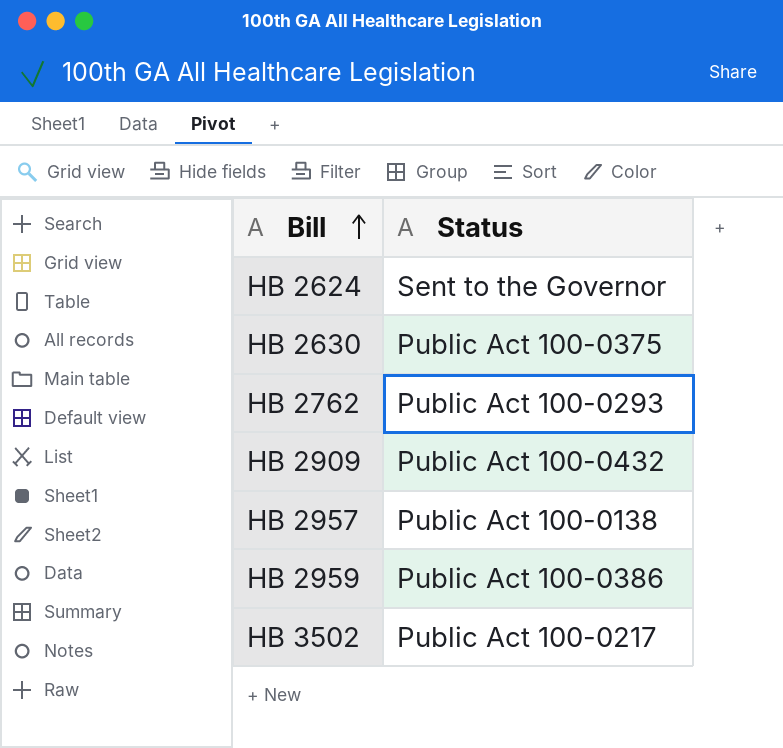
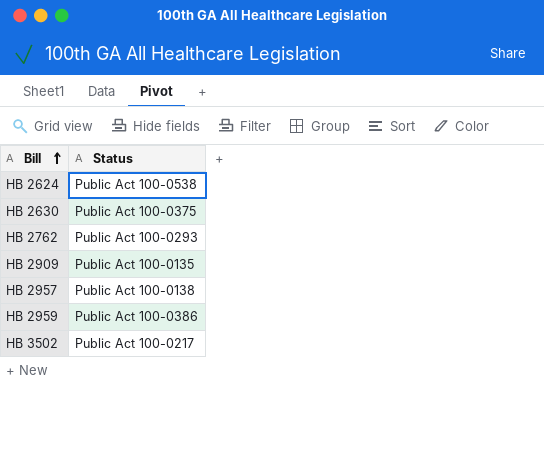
HB 2624 | Status: Sent to the Governor -> Public Act 100-0538
HB 2909 | Status: Public Act 100-0432 -> Public Act 100-0135

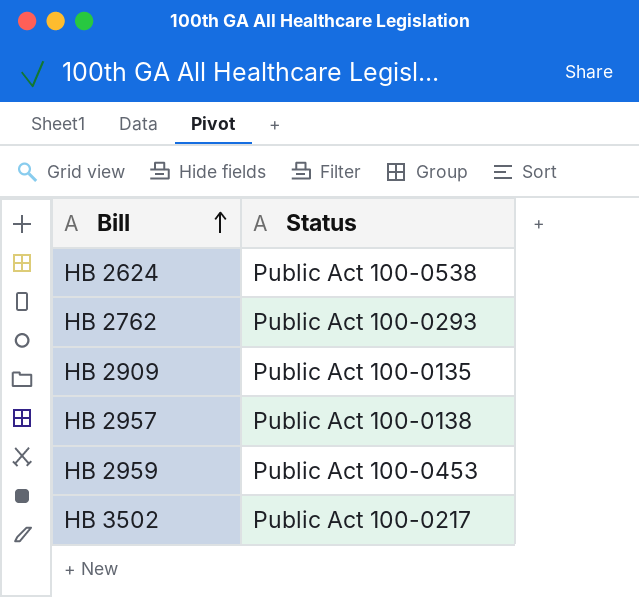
row HB 2630: Public Act 100-0375 -> none
HB 2959 | Status: Public Act 100-0386 -> Public Act 100-0453

